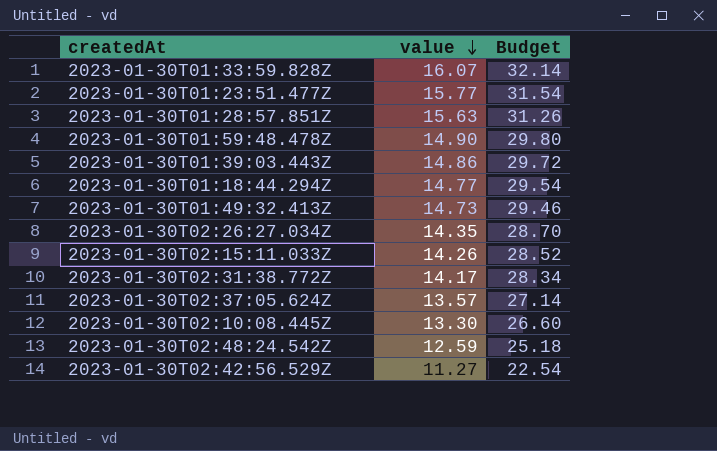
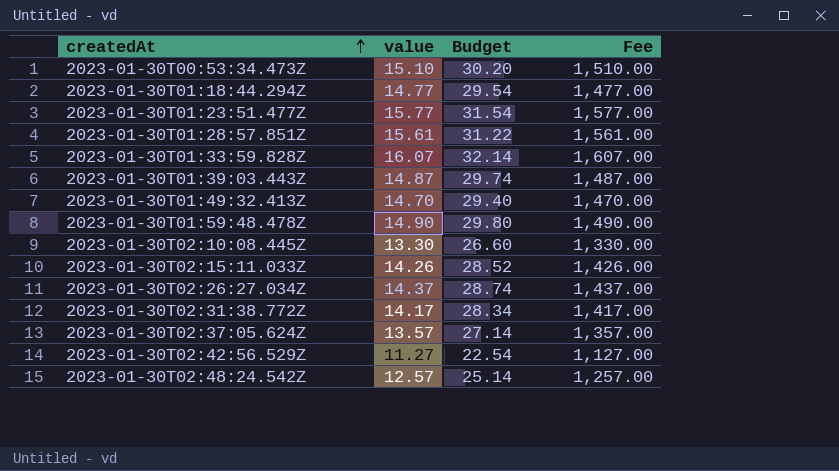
row order: value descending -> createdAt ascending
column Fee | formula: none -> [value] * 100
row 2023-01-30T00:53:34.473Z: none -> 15.10 | 30.20 | 1,510.00
2023-01-30T01:28:57.851Z | value: 15.63 -> 15.61
2023-01-30T01:28:57.851Z | Budget: 31.26 -> 31.22
2023-01-30T01:39:03.443Z | value: 14.86 -> 14.87
2023-01-30T01:39:03.443Z | Budget: 29.72 -> 29.74
2023-01-30T01:49:32.413Z | value: 14.73 -> 14.70
2023-01-30T01:49:32.413Z | Budget: 29.46 -> 29.40
2023-01-30T02:26:27.034Z | value: 14.35 -> 14.37
2023-01-30T02:26:27.034Z | Budget: 28.70 -> 28.74
2023-01-30T02:48:24.542Z | value: 12.59 -> 12.57
2023-01-30T02:48:24.542Z | Budget: 25.18 -> 25.14

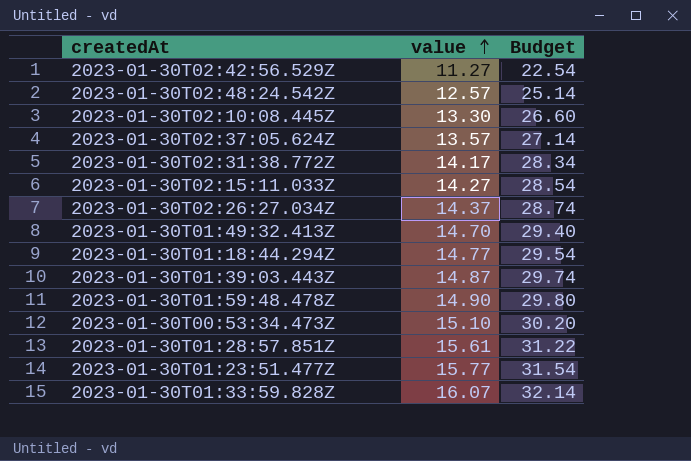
row order: createdAt ascending -> value ascending
column Fee | formula: [value] * 100 -> none
2023-01-30T02:15:11.033Z | value: 14.26 -> 14.27
2023-01-30T02:15:11.033Z | Budget: 28.52 -> 28.54

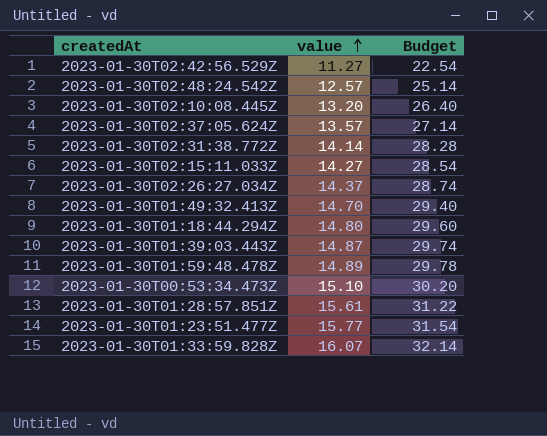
2023-01-30T02:10:08.445Z | value: 13.30 -> 13.20
2023-01-30T02:10:08.445Z | Budget: 26.60 -> 26.40
2023-01-30T02:31:38.772Z | value: 14.17 -> 14.14
2023-01-30T02:31:38.772Z | Budget: 28.34 -> 28.28
2023-01-30T01:18:44.294Z | value: 14.77 -> 14.80
2023-01-30T01:18:44.294Z | Budget: 29.54 -> 29.60
2023-01-30T01:59:48.478Z | value: 14.90 -> 14.89
2023-01-30T01:59:48.478Z | Budget: 29.80 -> 29.78

